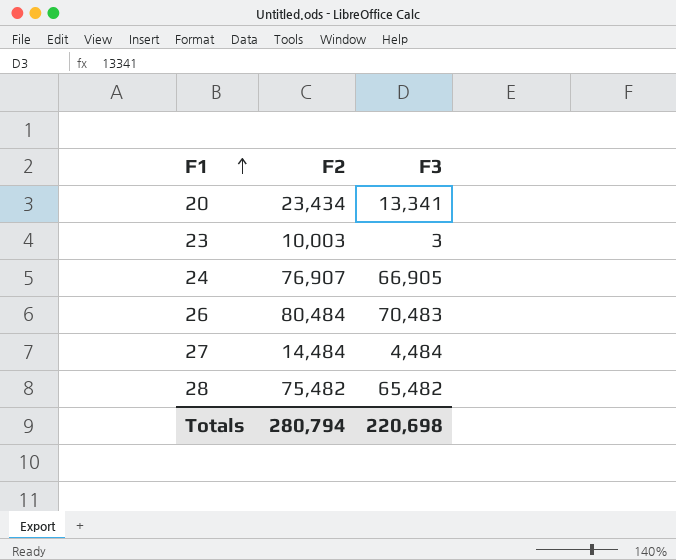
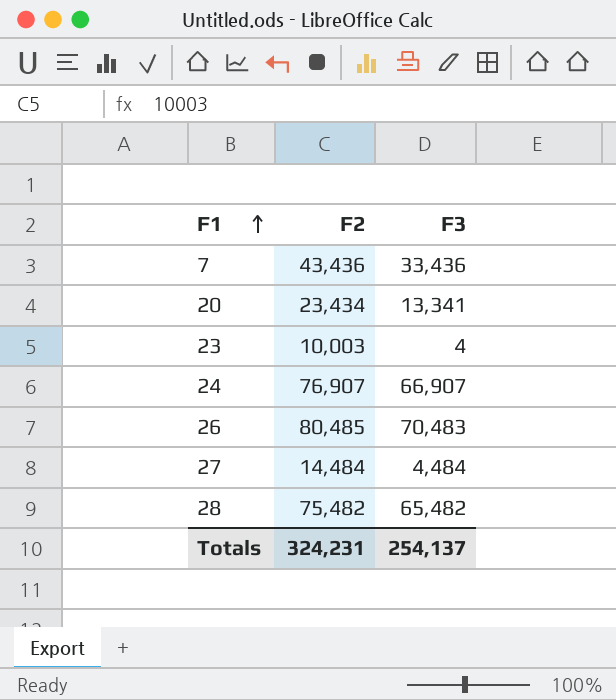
row 7: none -> 43,436 | 33,436
23 | F3: 3 -> 4
24 | F3: 66,905 -> 66,907
26 | F2: 80,484 -> 80,485
Totals | F2: 280,794 -> 324,231
Totals | F3: 220,698 -> 254,137

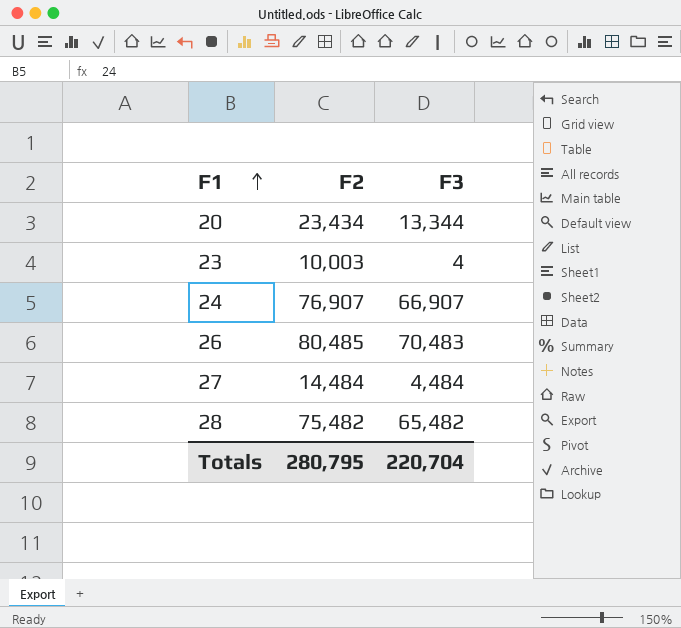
row 7: 43,436 | 33,436 -> none
20 | F3: 13,341 -> 13,344
Totals | F2: 324,231 -> 280,795
Totals | F3: 254,137 -> 220,704

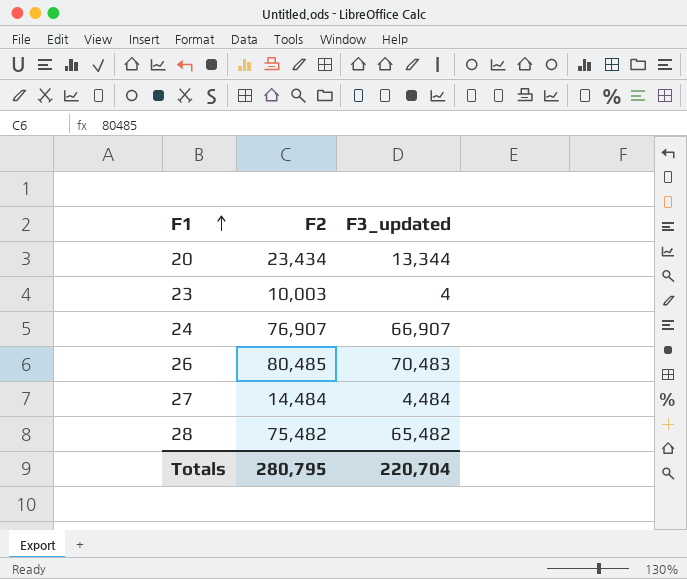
column name: F3 -> F3_updated

